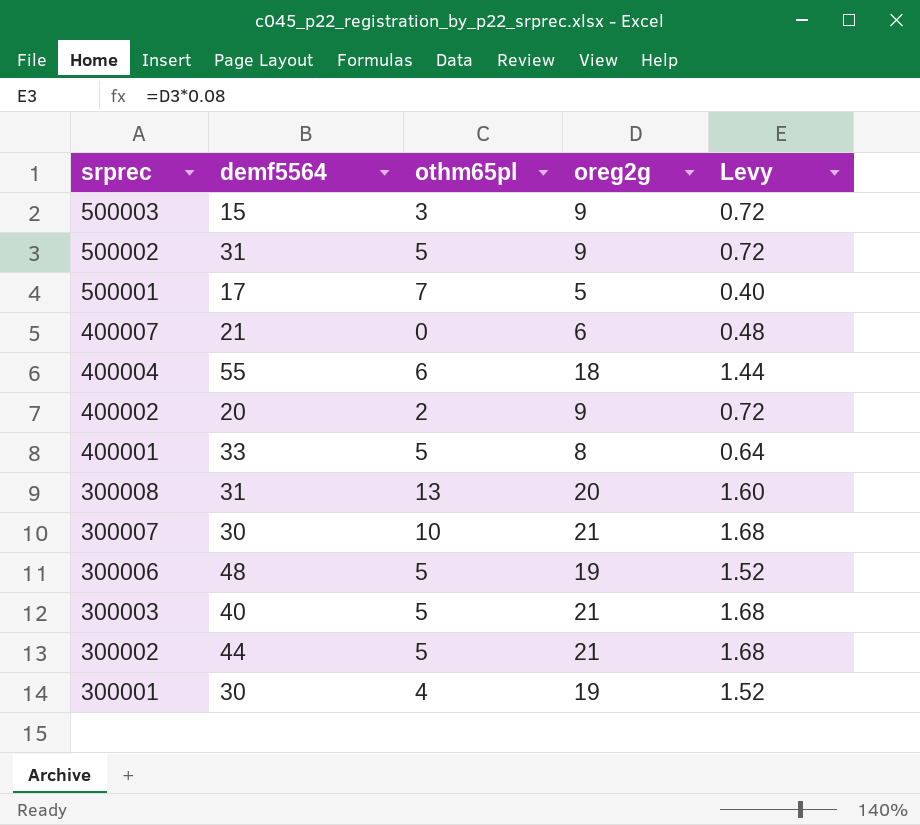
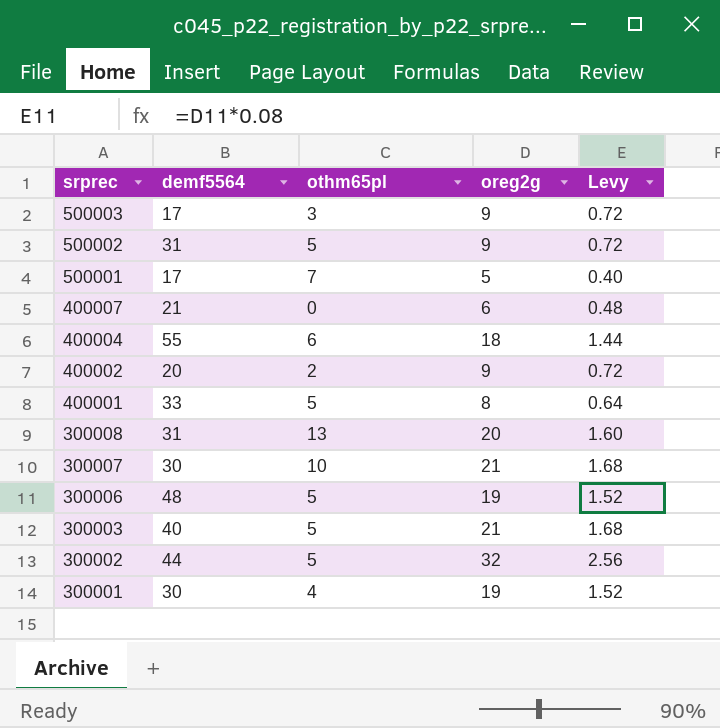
500003 | demf5564: 15 -> 17
300002 | oreg2g: 21 -> 32
300002 | Levy: 1.68 -> 2.56

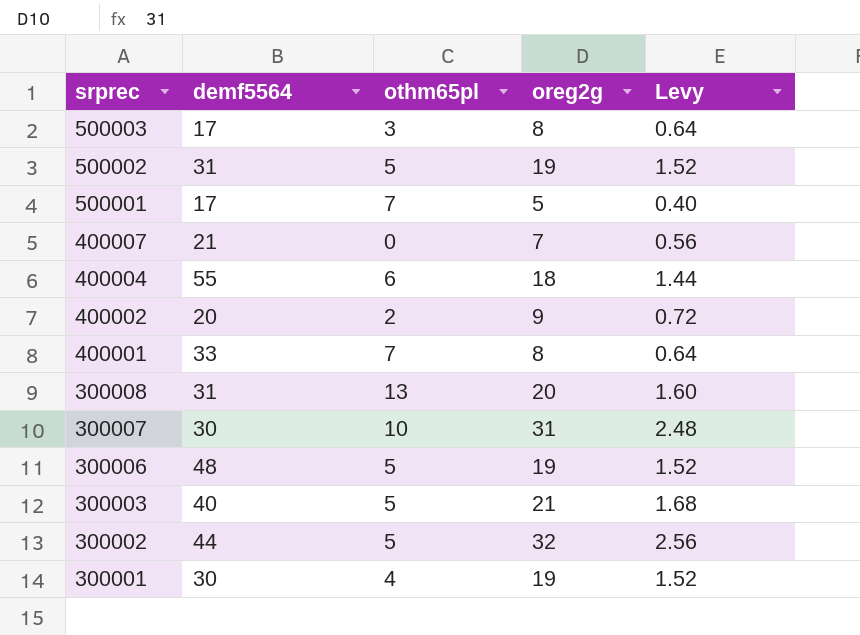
500003 | oreg2g: 9 -> 8
500003 | Levy: 0.72 -> 0.64
500002 | oreg2g: 9 -> 19
500002 | Levy: 0.72 -> 1.52
400007 | oreg2g: 6 -> 7
400007 | Levy: 0.48 -> 0.56
400001 | othm65pl: 5 -> 7
300007 | oreg2g: 21 -> 31
300007 | Levy: 1.68 -> 2.48

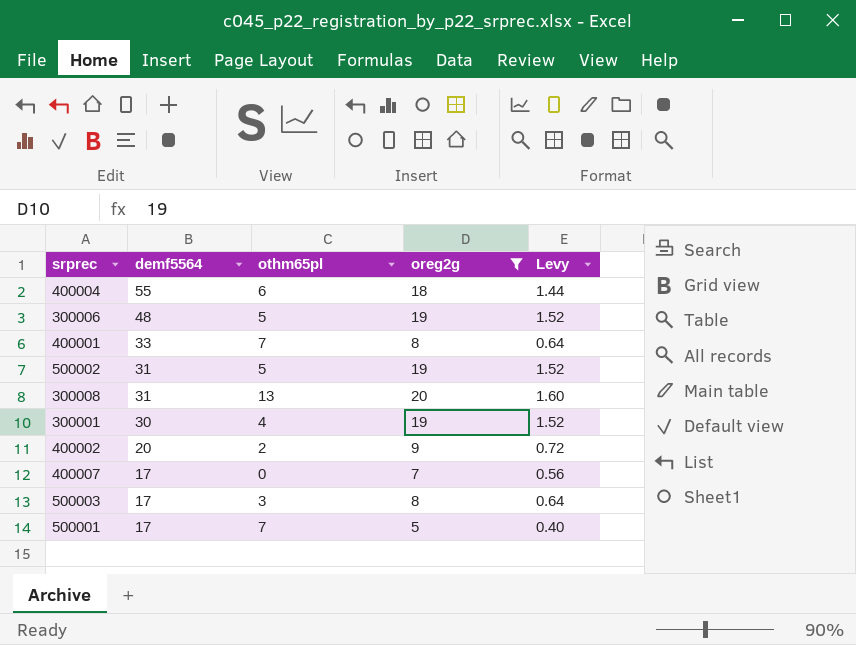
filter: none -> oreg2g <= 20
row order: srprec descending -> demf5564 descending
400007 | demf5564: 21 -> 17

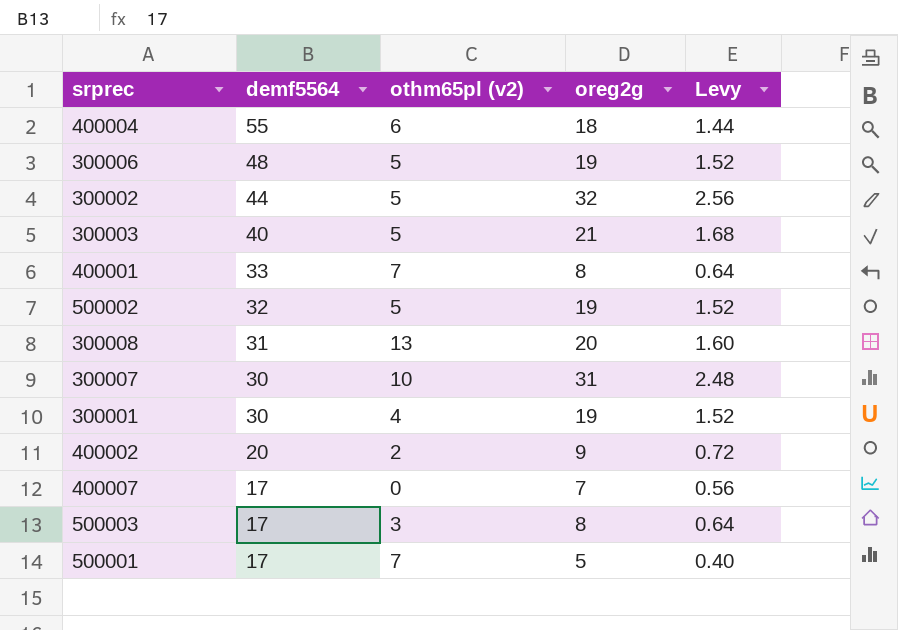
filter: oreg2g <= 20 -> none
column name: othm65pl -> othm65pl (v2)
500002 | demf5564: 31 -> 32

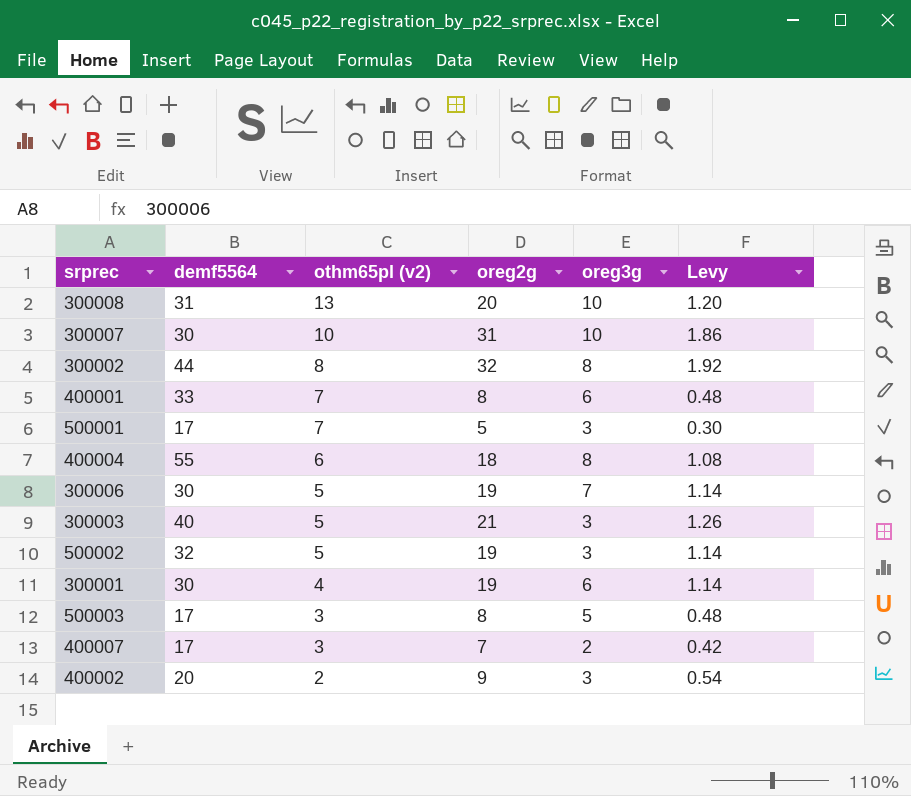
row order: demf5564 descending -> othm65pl (v2) descending
column oreg3g | position: none -> 5
column Levy | formula: [oreg2g] * 0.08 -> [oreg2g] * 0.06
300002 | othm65pl (v2): 5 -> 8
300006 | demf5564: 48 -> 30
400007 | othm65pl (v2): 0 -> 3

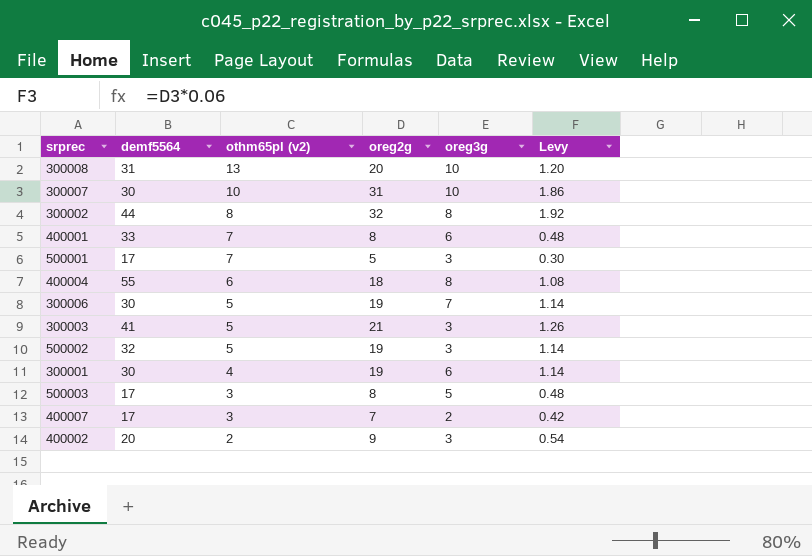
300003 | demf5564: 40 -> 41

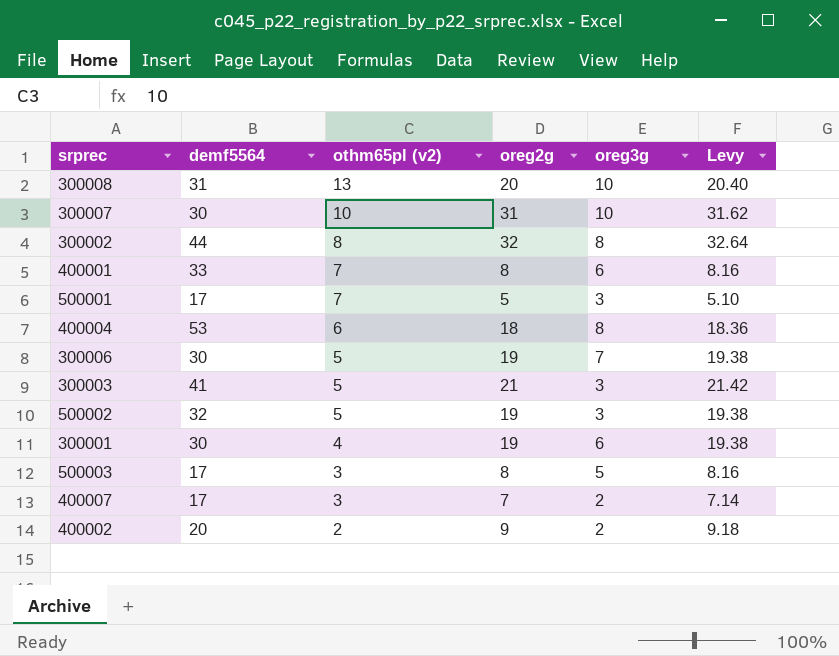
column Levy | formula: [oreg2g] * 0.06 -> [oreg2g] * 1.02
400004 | demf5564: 55 -> 53
400002 | oreg3g: 3 -> 2

